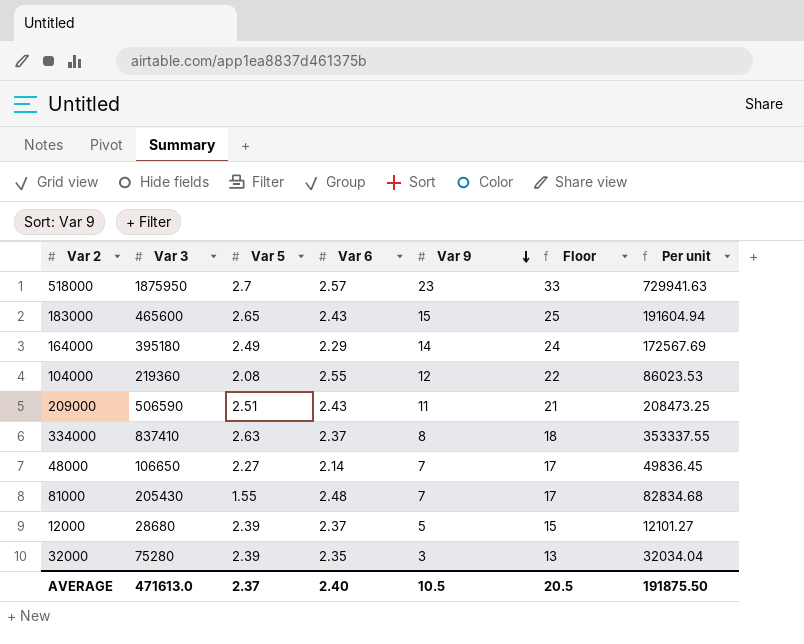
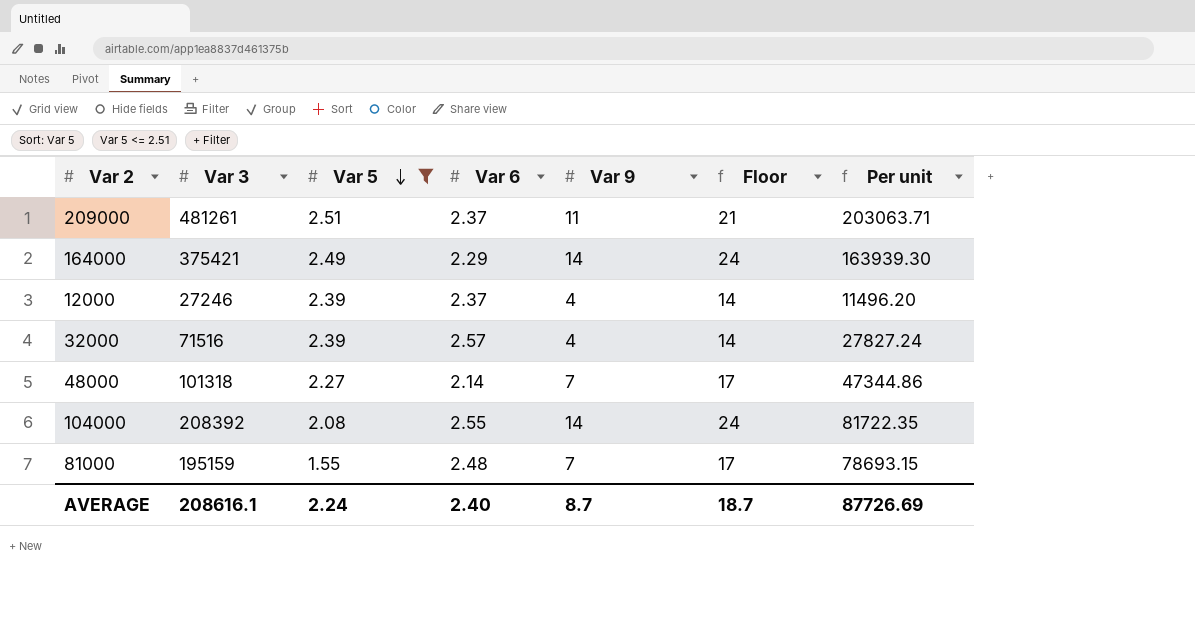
filter: none -> Var 5 <= 2.51
row order: Var 9 descending -> Var 5 descending
209000 | Var 3: 506590 -> 481261
209000 | Var 6: 2.43 -> 2.37
209000 | Per unit: 208473.25 -> 203063.71
164000 | Var 3: 395180 -> 375421
164000 | Per unit: 172567.69 -> 163939.30
12000 | Var 3: 28680 -> 27246
12000 | Var 9: 5 -> 4
12000 | Floor: 15 -> 14
12000 | Per unit: 12101.27 -> 11496.20
32000 | Var 3: 75280 -> 71516
32000 | Var 6: 2.35 -> 2.57
32000 | Var 9: 3 -> 4
32000 | Floor: 13 -> 14
32000 | Per unit: 32034.04 -> 27827.24
48000 | Var 3: 106650 -> 101318
48000 | Per unit: 49836.45 -> 47344.86
104000 | Var 3: 219360 -> 208392
104000 | Var 9: 12 -> 14
104000 | Floor: 22 -> 24
104000 | Per unit: 86023.53 -> 81722.35
81000 | Var 3: 205430 -> 195159
81000 | Per unit: 82834.68 -> 78693.15
AVERAGE | Var 3: 471613.0 -> 208616.1
AVERAGE | Var 5: 2.37 -> 2.24
AVERAGE | Var 9: 10.5 -> 8.7
AVERAGE | Floor: 20.5 -> 18.7
AVERAGE | Per unit: 191875.50 -> 87726.69

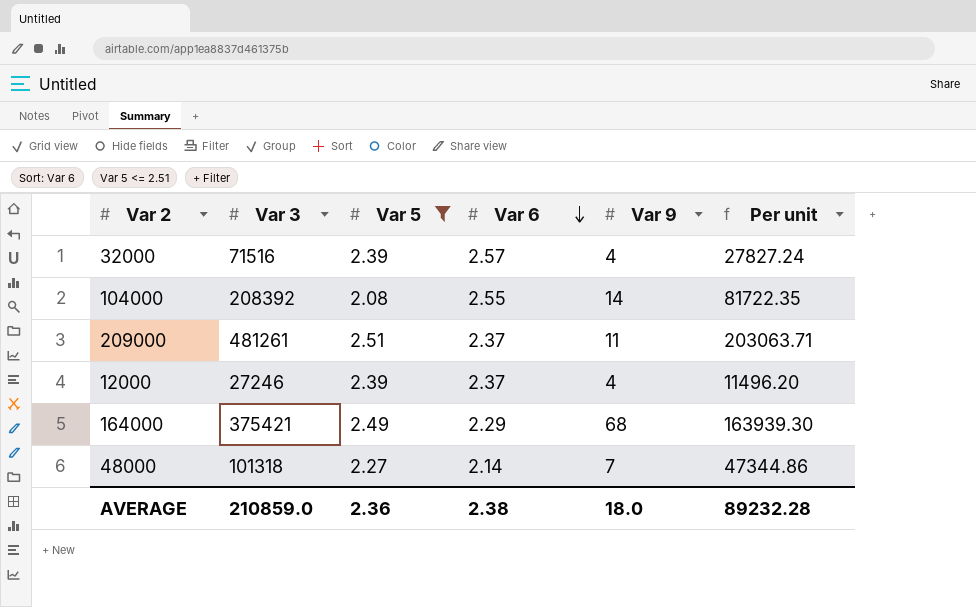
row order: Var 5 descending -> Var 6 descending
column Floor | formula: [Var 9] + 10 -> none
row 81000: 195159 | 1.55 | 2.48 | 7 | 17 | 78693.15 -> none
164000 | Var 9: 14 -> 68
AVERAGE | Var 3: 208616.1 -> 210859.0
AVERAGE | Var 5: 2.24 -> 2.36
AVERAGE | Var 6: 2.40 -> 2.38
AVERAGE | Var 9: 8.7 -> 18.0
AVERAGE | Per unit: 87726.69 -> 89232.28

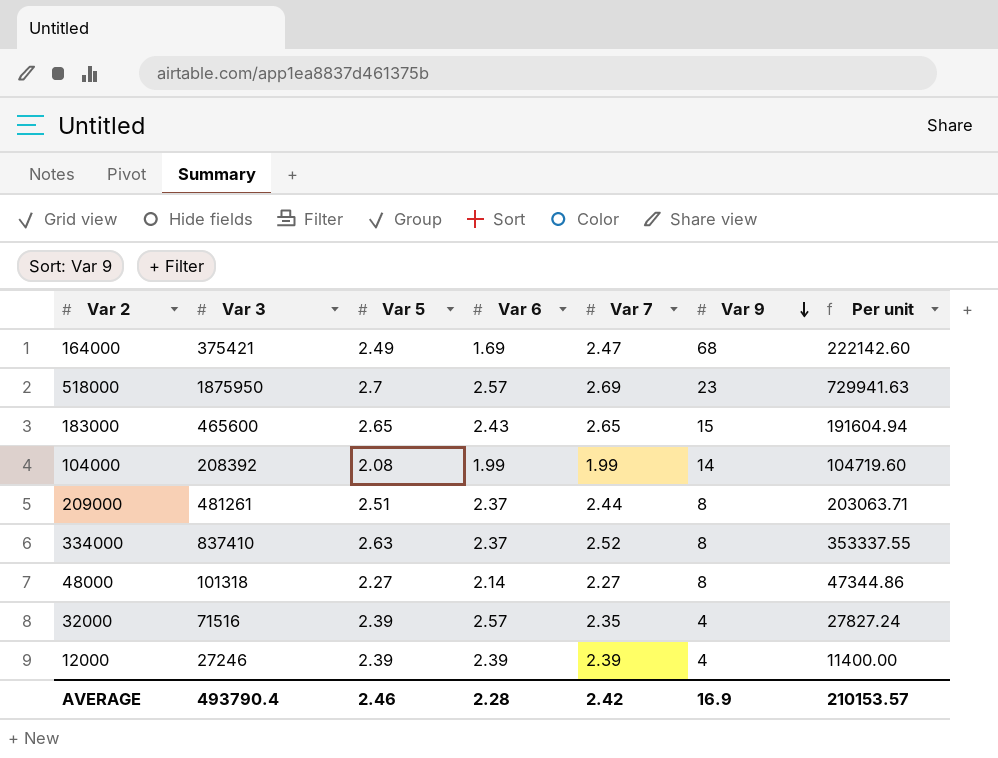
filter: Var 5 <= 2.51 -> none
row order: Var 6 descending -> Var 9 descending
column Var 7 | position: none -> 5
164000 | Var 6: 2.29 -> 1.69
164000 | Per unit: 163939.30 -> 222142.60
104000 | Var 6: 2.55 -> 1.99
104000 | Per unit: 81722.35 -> 104719.60
209000 | Var 9: 11 -> 8
48000 | Var 9: 7 -> 8
12000 | Var 6: 2.37 -> 2.39
12000 | Per unit: 11496.20 -> 11400.00
AVERAGE | Var 3: 210859.0 -> 493790.4
AVERAGE | Var 5: 2.36 -> 2.46
AVERAGE | Var 6: 2.38 -> 2.28
AVERAGE | Var 9: 18.0 -> 16.9
AVERAGE | Per unit: 89232.28 -> 210153.57

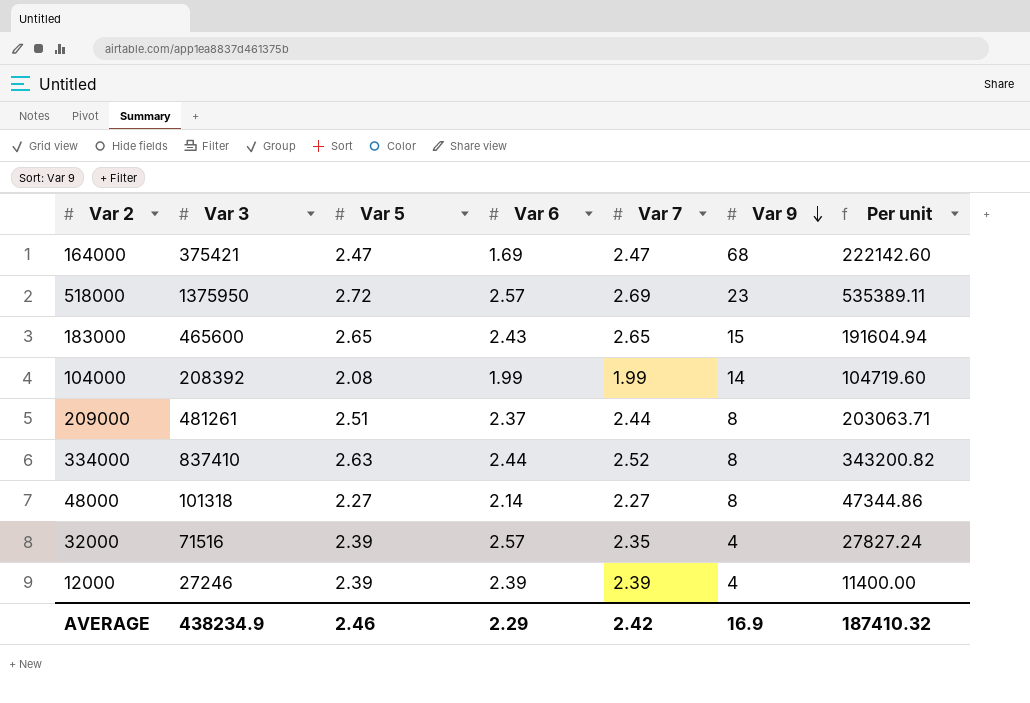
164000 | Var 5: 2.49 -> 2.47
518000 | Var 3: 1875950 -> 1375950
518000 | Var 5: 2.7 -> 2.72
518000 | Per unit: 729941.63 -> 535389.11
334000 | Var 6: 2.37 -> 2.44
334000 | Per unit: 353337.55 -> 343200.82
AVERAGE | Var 3: 493790.4 -> 438234.9
AVERAGE | Var 6: 2.28 -> 2.29
AVERAGE | Per unit: 210153.57 -> 187410.32

